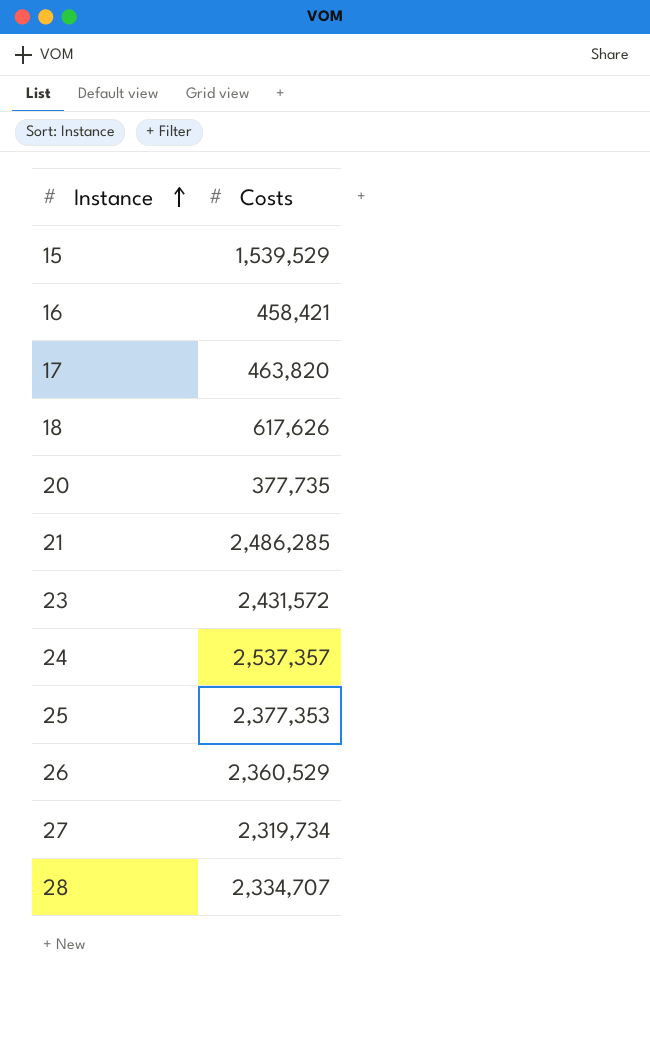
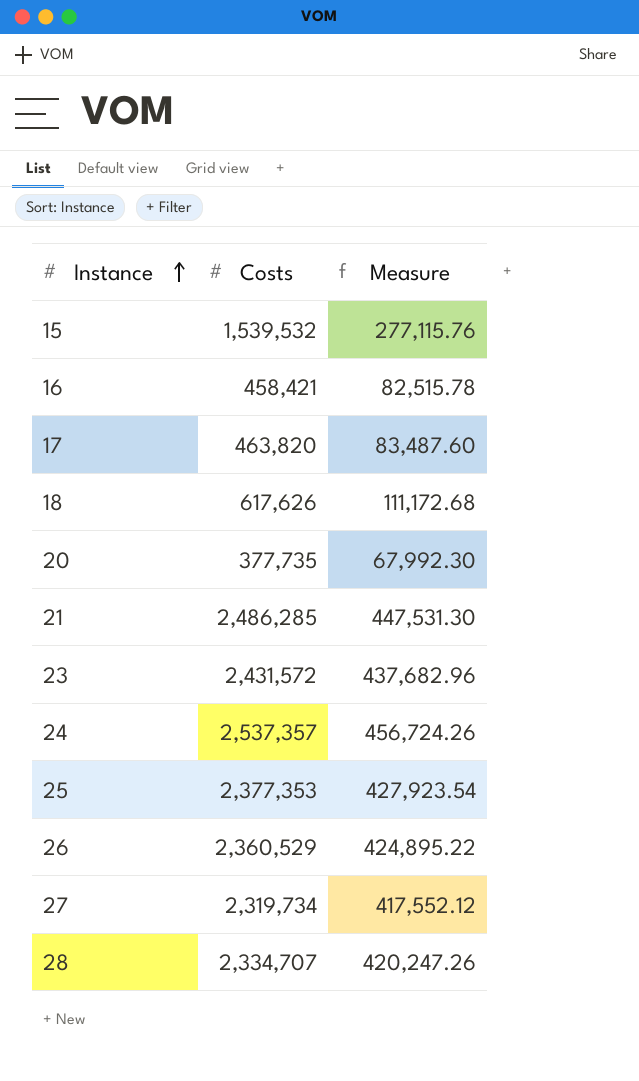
column Measure | formula: none -> [Costs] * 0.18
15 | Costs: 1,539,529 -> 1,539,532

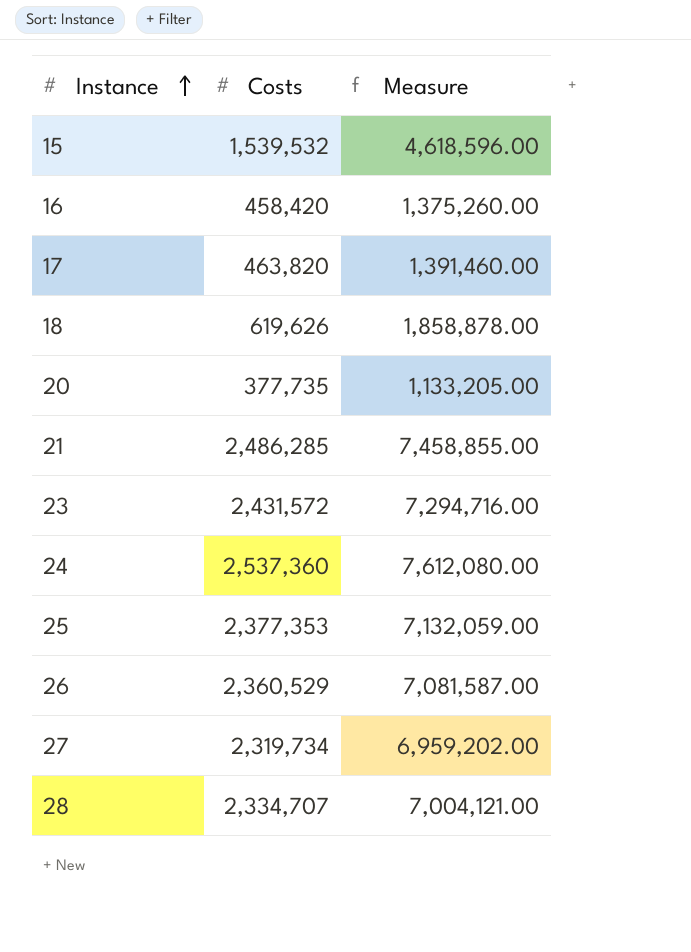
column Measure | formula: [Costs] * 0.18 -> [Costs] * 3
16 | Costs: 458,421 -> 458,420
18 | Costs: 617,626 -> 619,626
24 | Costs: 2,537,357 -> 2,537,360

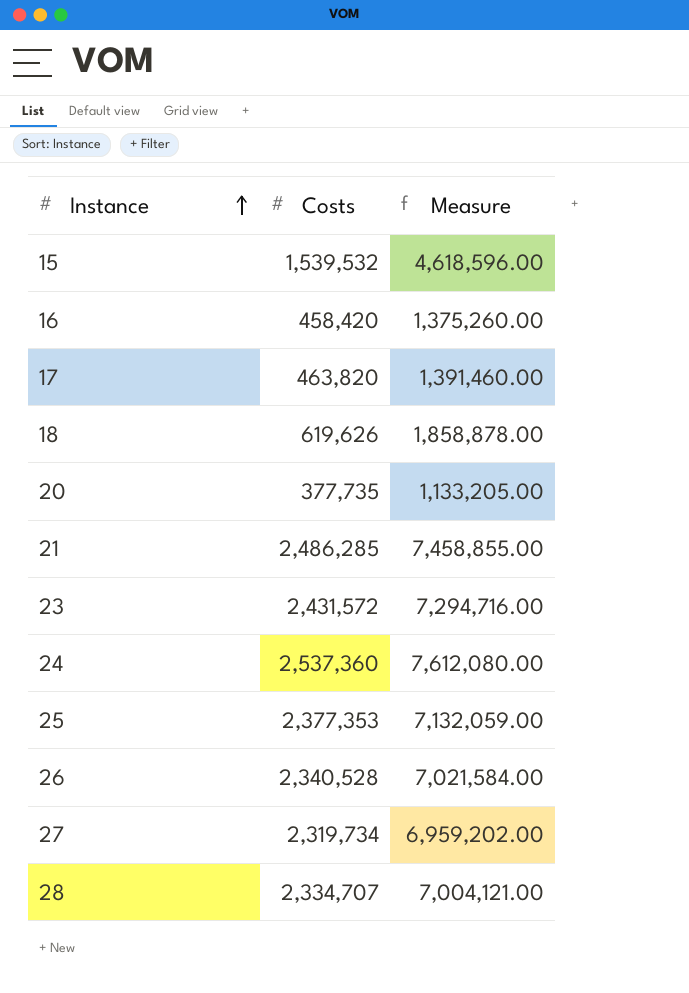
26 | Costs: 2,360,529 -> 2,340,528
26 | Measure: 7,081,587.00 -> 7,021,584.00

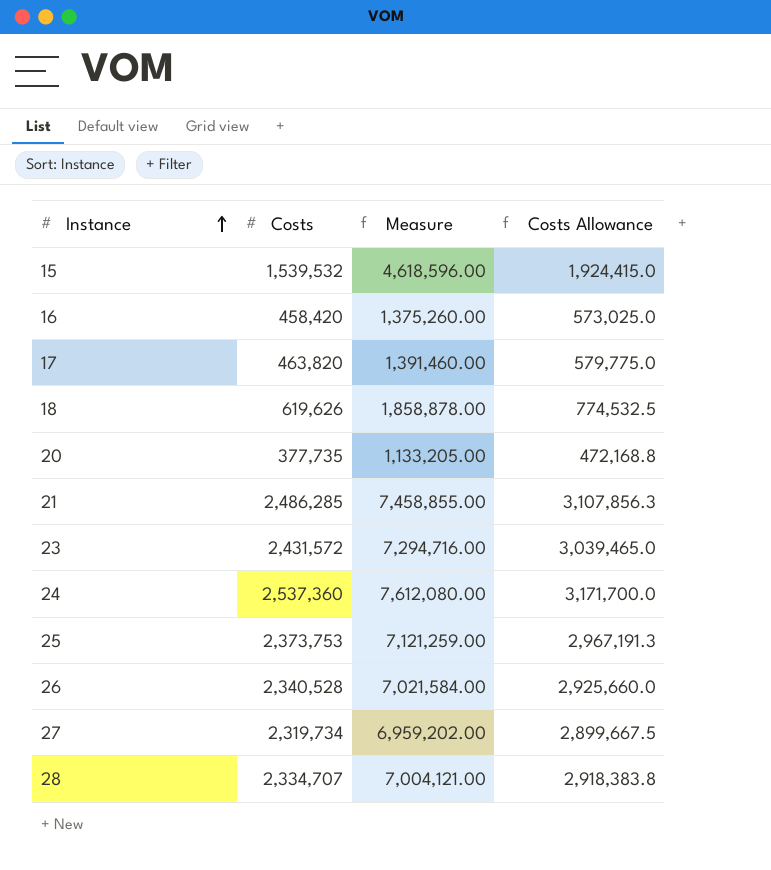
column Costs Allowance | formula: none -> [Costs] * 1.25
25 | Costs: 2,377,353 -> 2,373,753
25 | Measure: 7,132,059.00 -> 7,121,259.00

